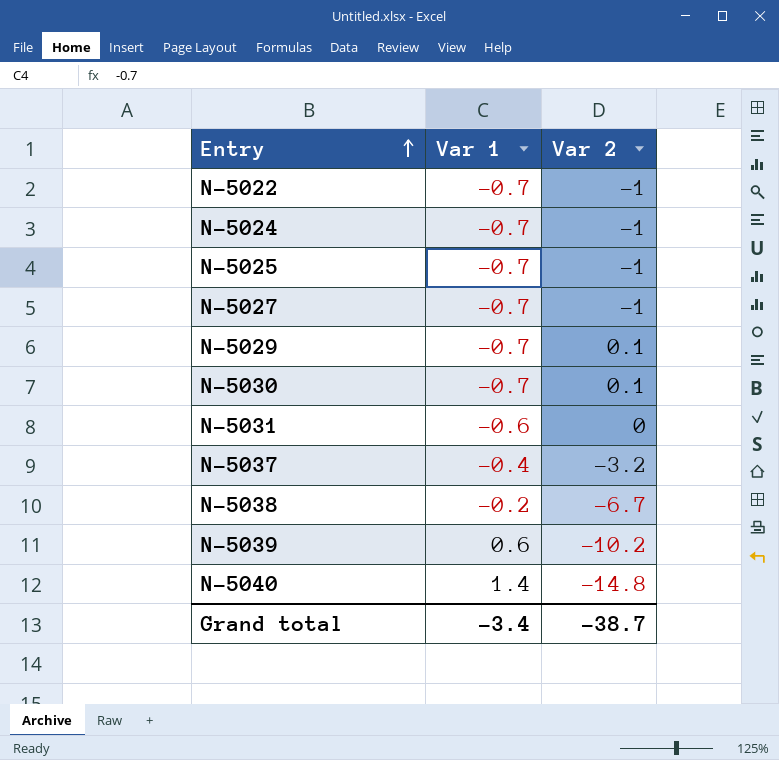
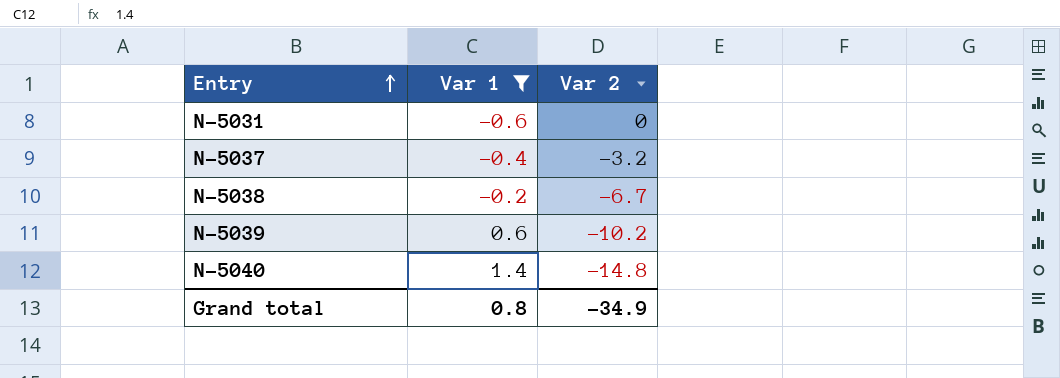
filter: none -> Var 1 != -0.7
Grand total | Var 1: -3.4 -> 0.8
Grand total | Var 2: -38.7 -> -34.9

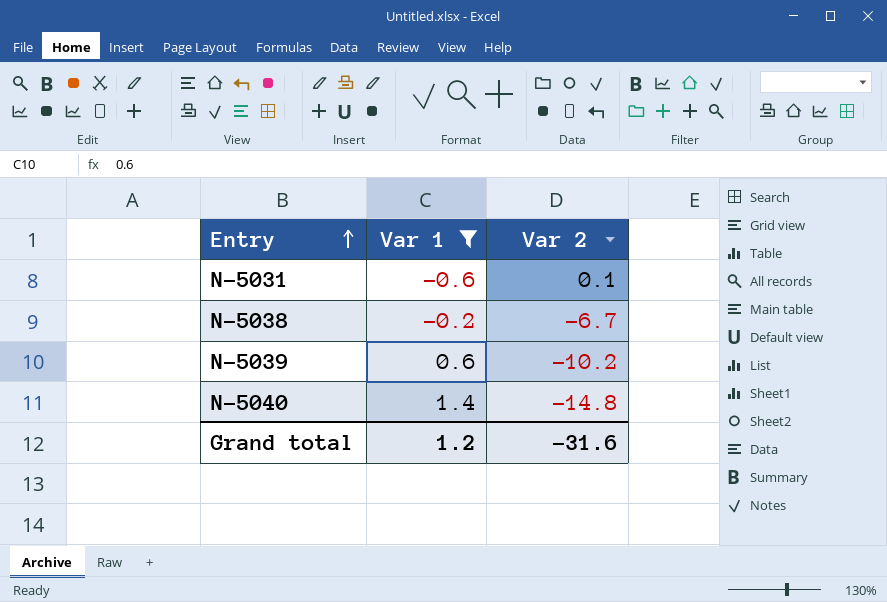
row N-5037: -0.4 | -3.2 -> none
N-5031 | Var 2: 0 -> 0.1
Grand total | Var 1: 0.8 -> 1.2
Grand total | Var 2: -34.9 -> -31.6

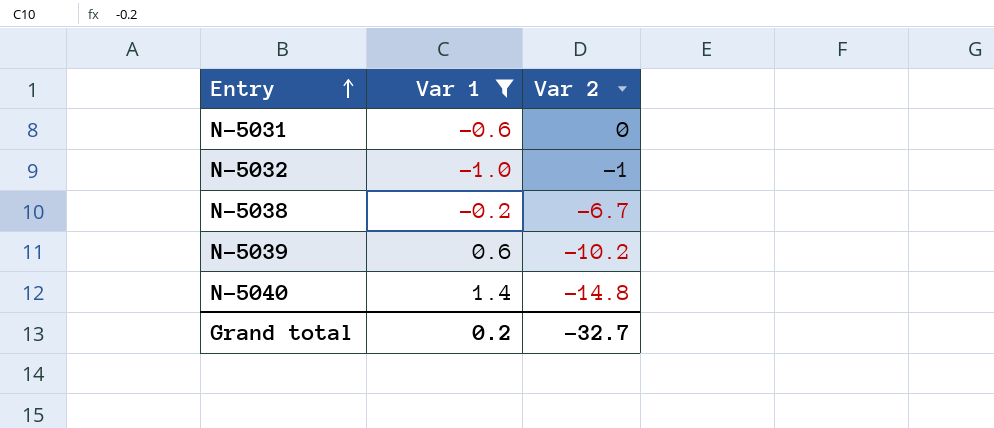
N-5031 | Var 2: 0.1 -> 0
row N-5032: none -> -1.0 | -1
Grand total | Var 1: 1.2 -> 0.2
Grand total | Var 2: -31.6 -> -32.7

